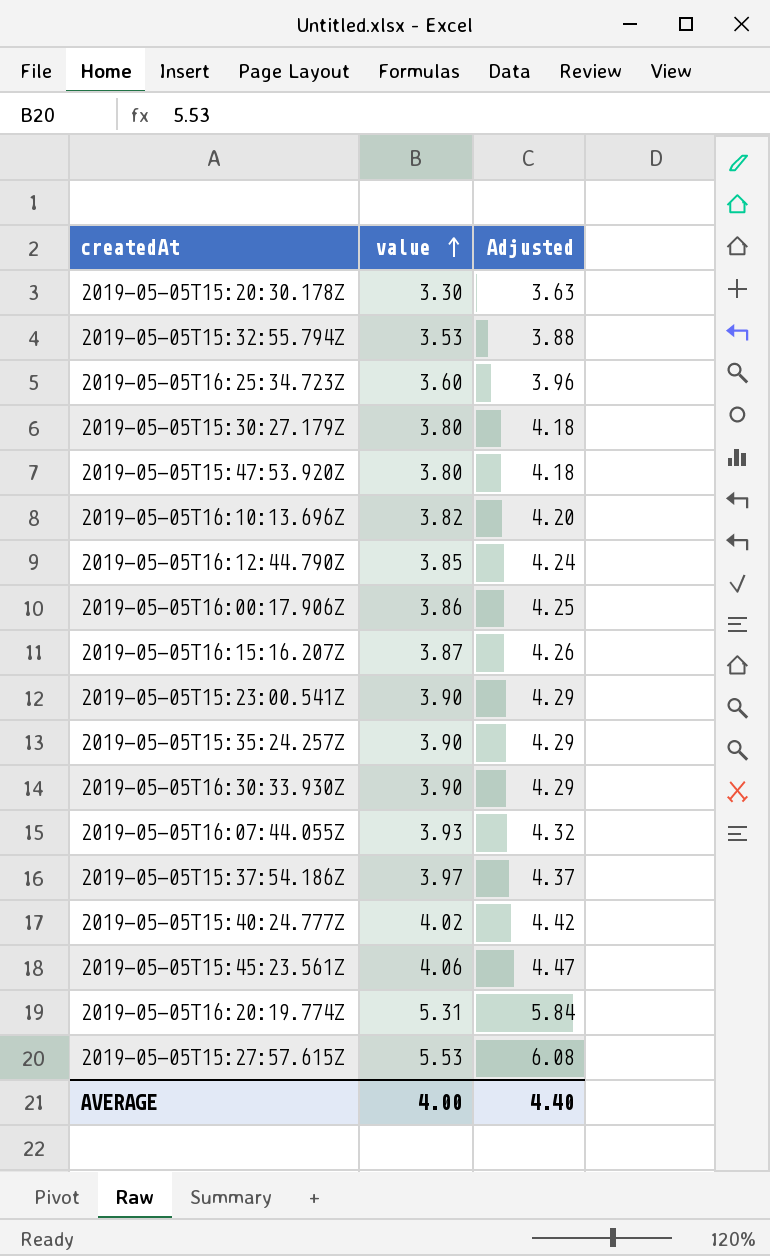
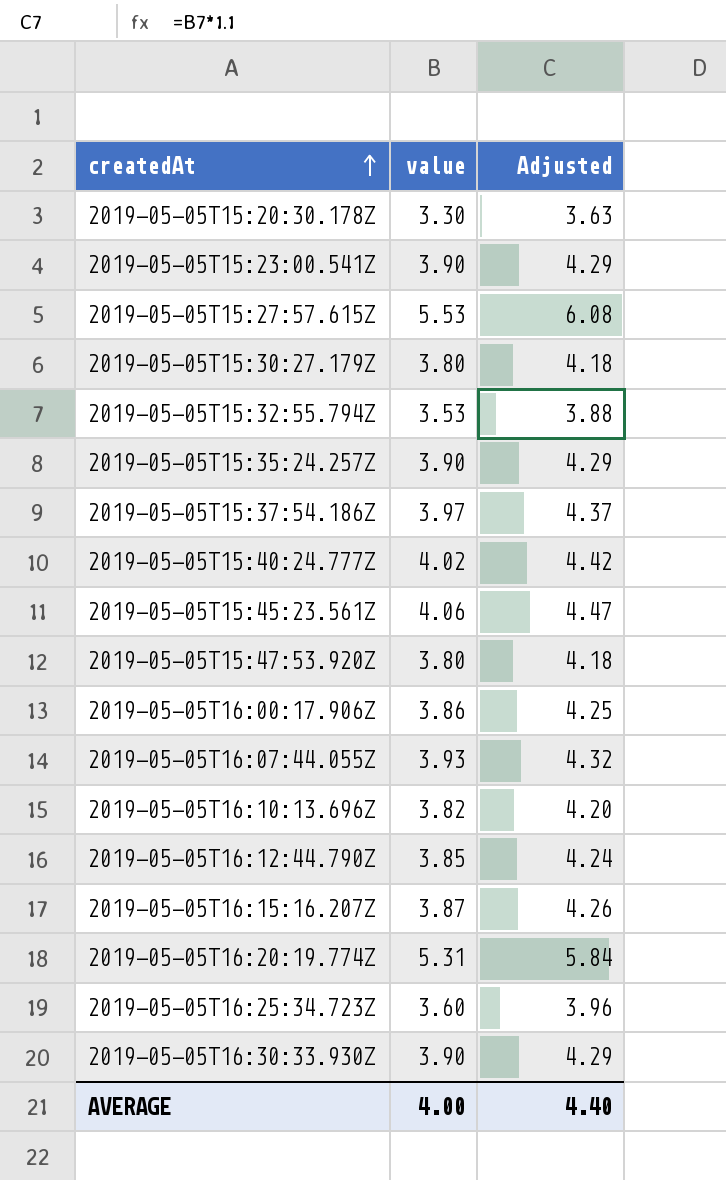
row order: value ascending -> createdAt ascending

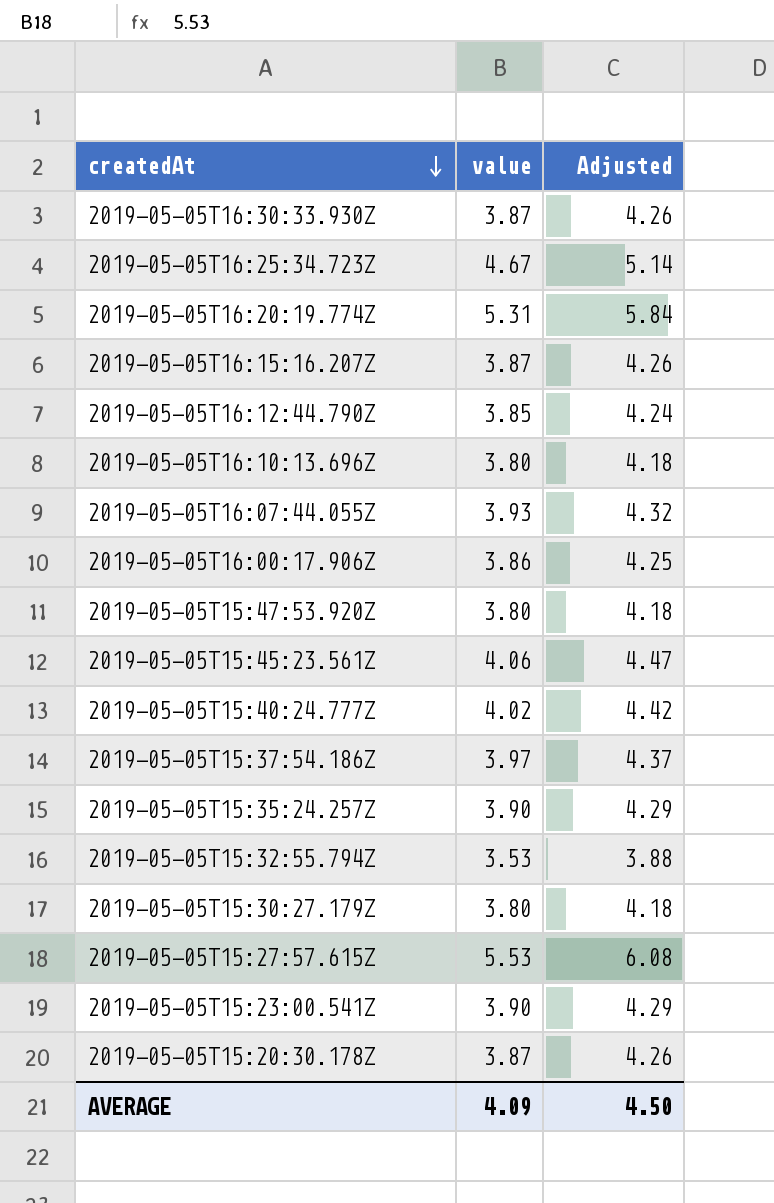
row order: createdAt ascending -> createdAt descending
2019-05-05T16:30:33.930Z | value: 3.90 -> 3.87
2019-05-05T16:30:33.930Z | Adjusted: 4.29 -> 4.26
2019-05-05T16:25:34.723Z | value: 3.60 -> 4.67
2019-05-05T16:25:34.723Z | Adjusted: 3.96 -> 5.14
2019-05-05T16:10:13.696Z | value: 3.82 -> 3.80
2019-05-05T16:10:13.696Z | Adjusted: 4.20 -> 4.18
2019-05-05T15:20:30.178Z | value: 3.30 -> 3.87
2019-05-05T15:20:30.178Z | Adjusted: 3.63 -> 4.26
AVERAGE | value: 4.00 -> 4.09
AVERAGE | Adjusted: 4.40 -> 4.50

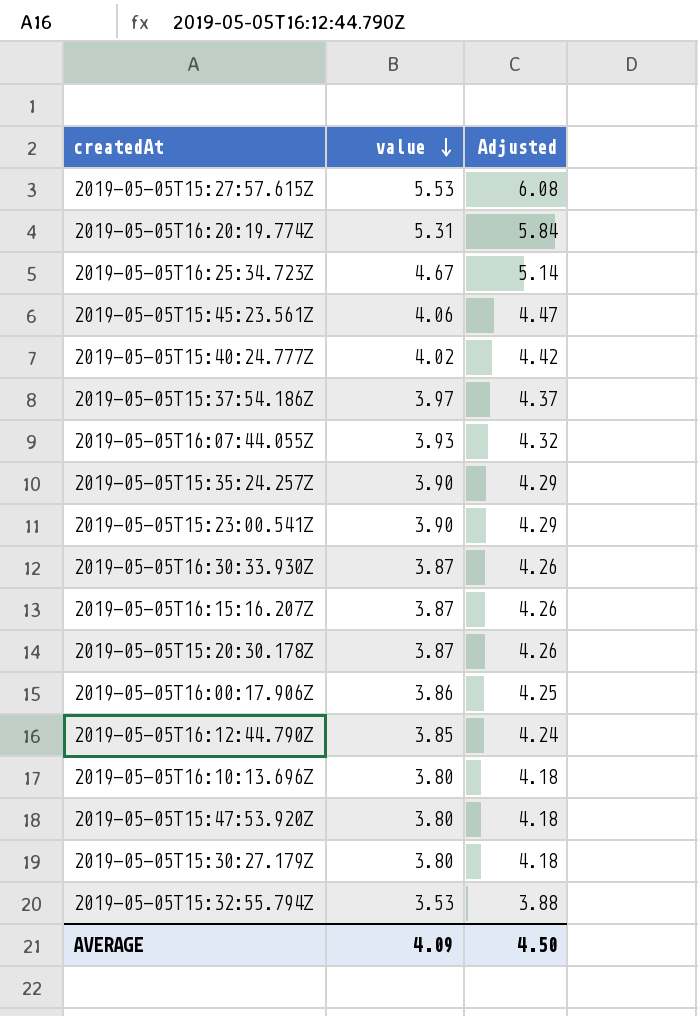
row order: createdAt descending -> value descending

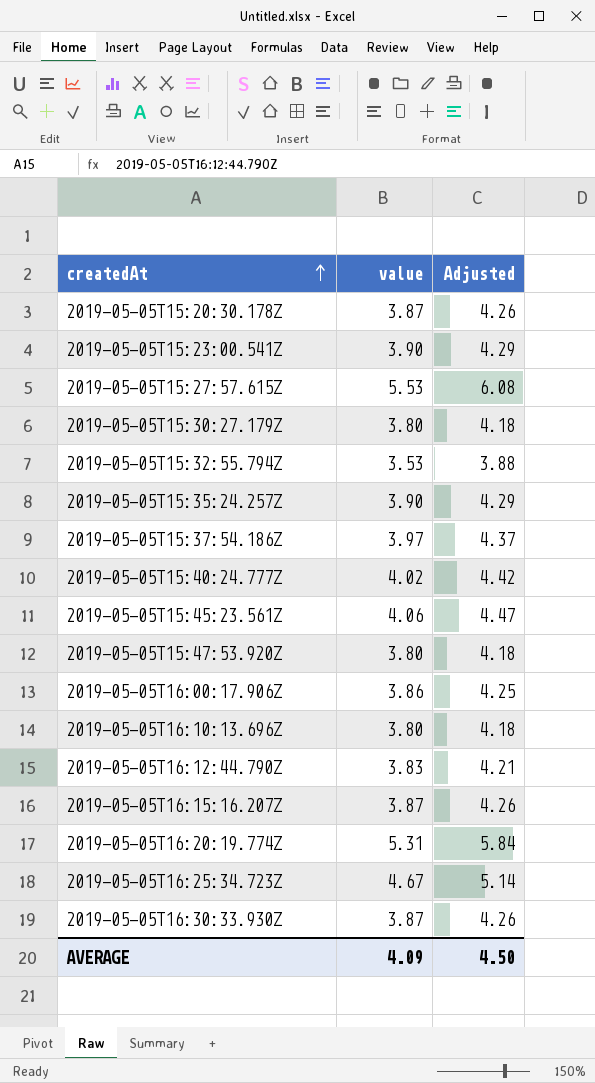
row order: value descending -> createdAt ascending
row 2019-05-05T16:07:44.055Z: 3.93 | 4.32 -> none
2019-05-05T16:12:44.790Z | value: 3.85 -> 3.83
2019-05-05T16:12:44.790Z | Adjusted: 4.24 -> 4.21

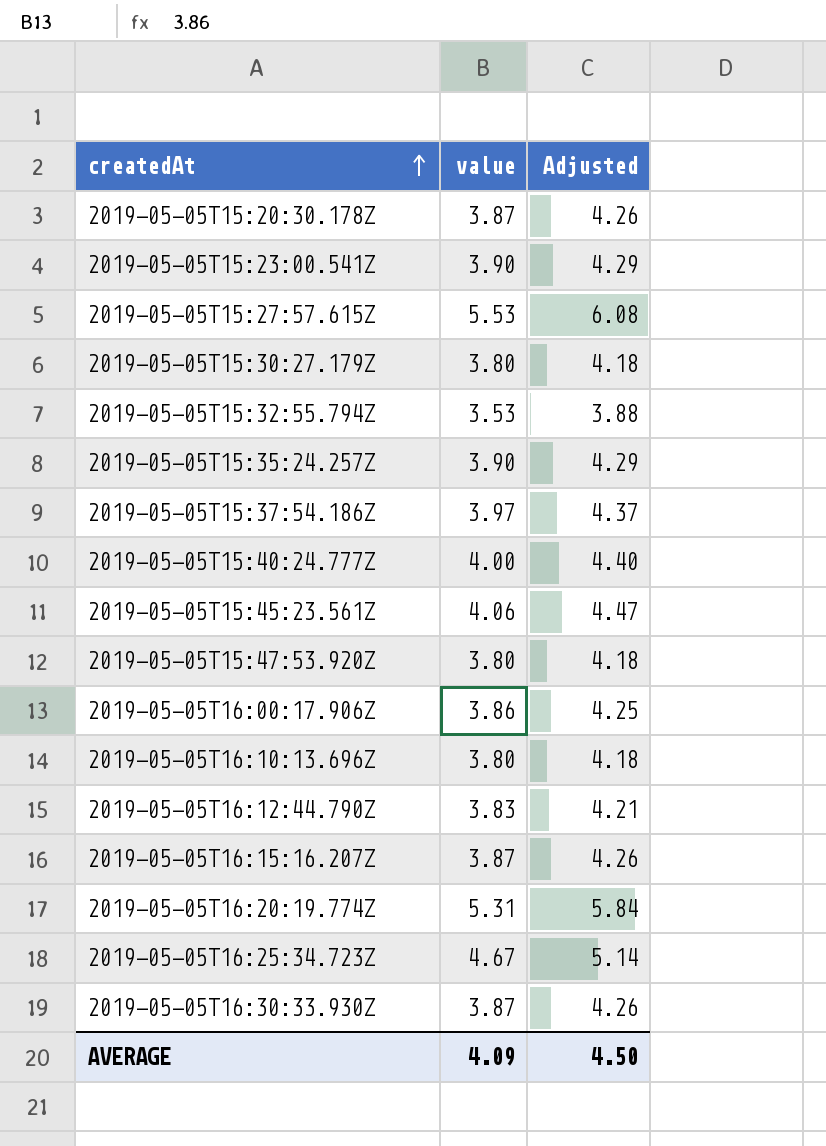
2019-05-05T15:40:24.777Z | value: 4.02 -> 4.00
2019-05-05T15:40:24.777Z | Adjusted: 4.42 -> 4.40

